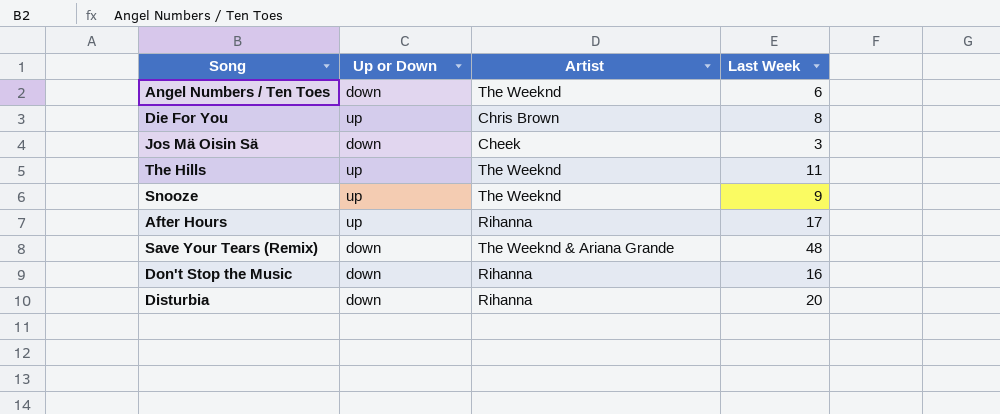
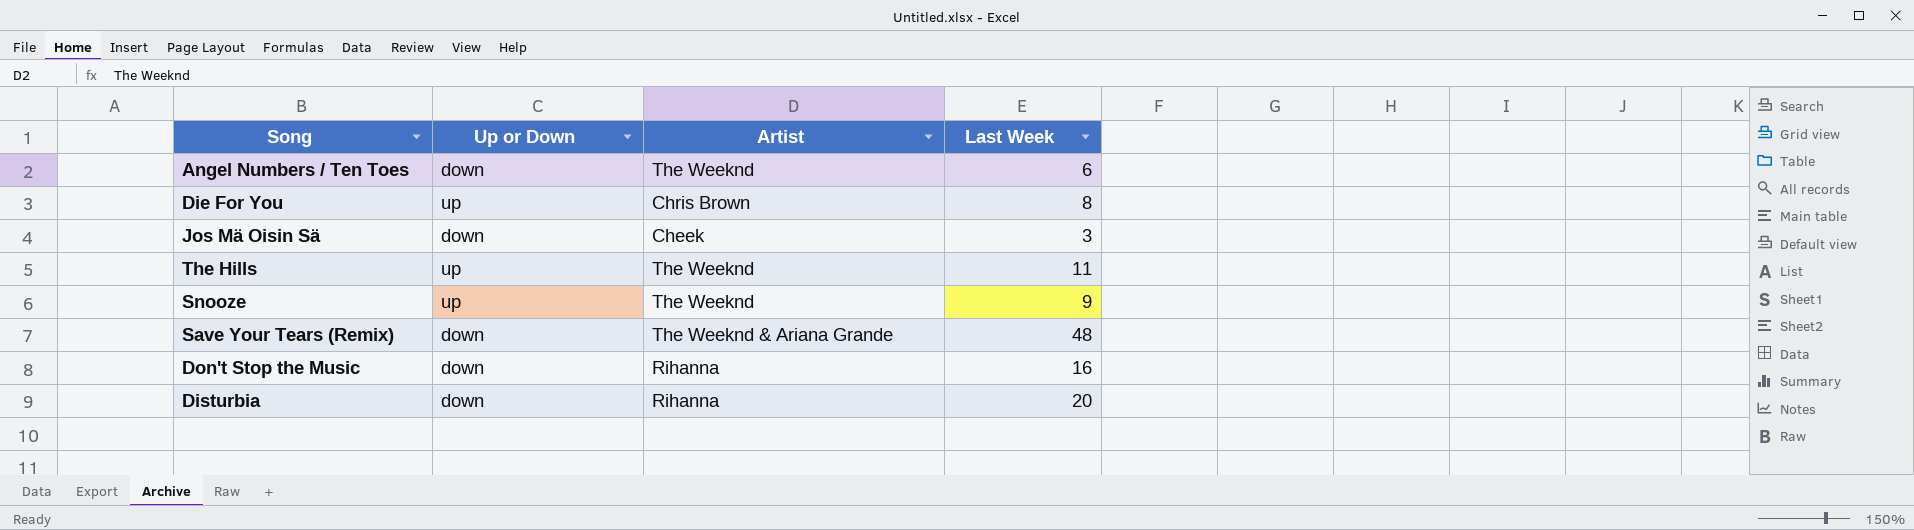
row After Hours: up | Rihanna | 17 -> none

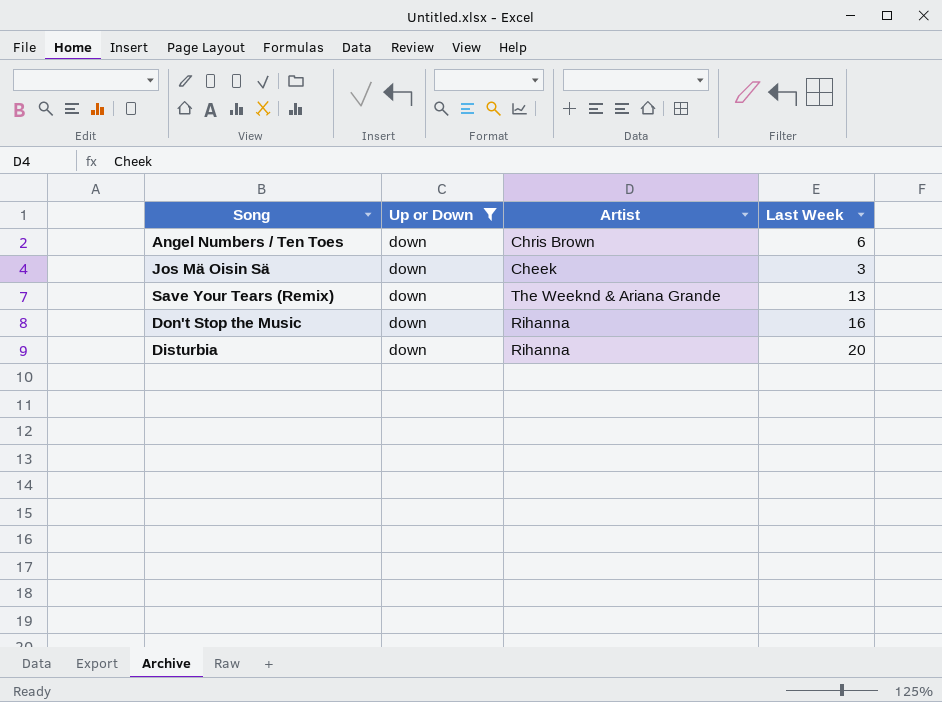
filter: none -> Up or Down = down
Angel Numbers / Ten Toes | Artist: The Weeknd -> Chris Brown
Save Your Tears (Remix) | Last Week: 48 -> 13

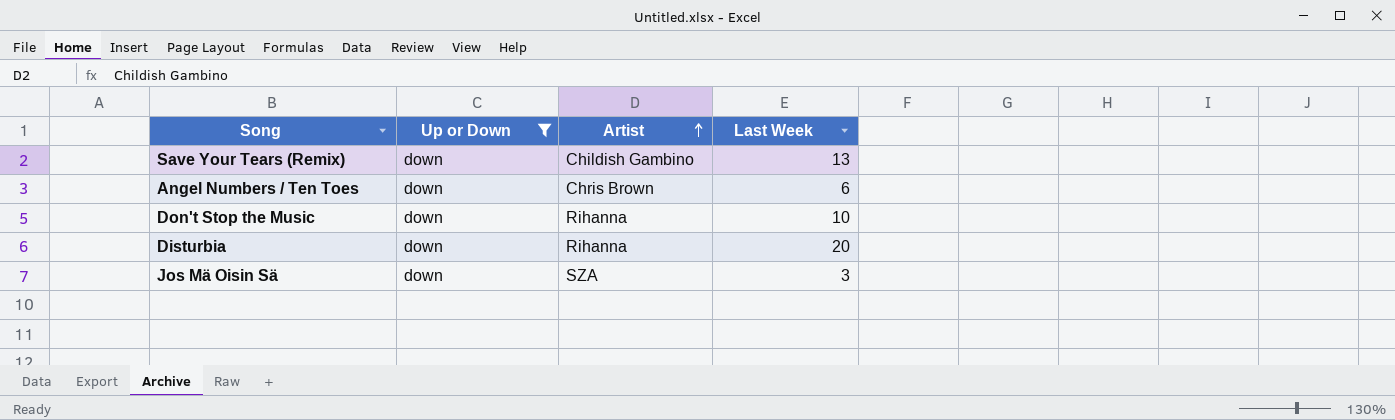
row order: none -> Artist ascending
Save Your Tears (Remix) | Artist: The Weeknd & Ariana Grande -> Childish Gambino
Don't Stop the Music | Last Week: 16 -> 10
Jos Mä Oisin Sä | Artist: Cheek -> SZA

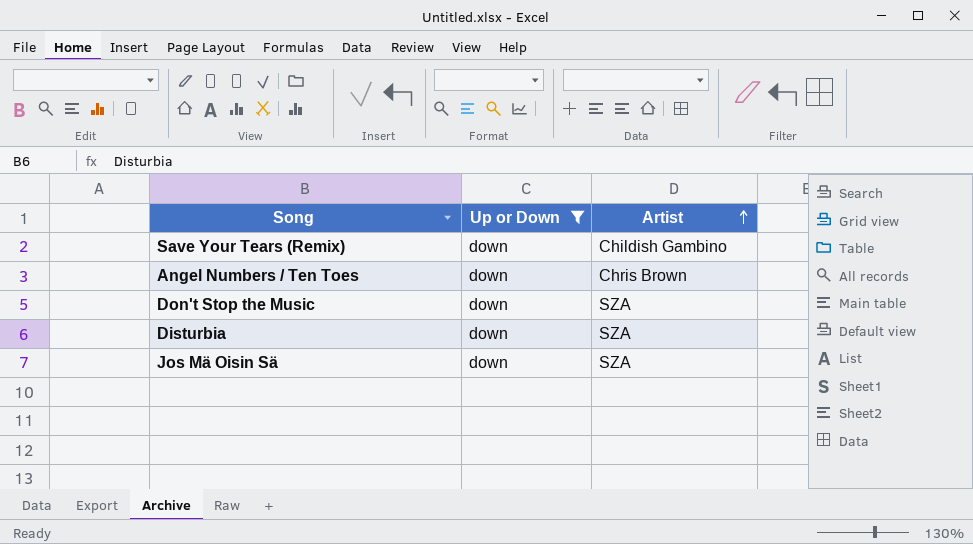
column Last Week | position: 4 -> none
Don't Stop the Music | Artist: Rihanna -> SZA
Disturbia | Artist: Rihanna -> SZA

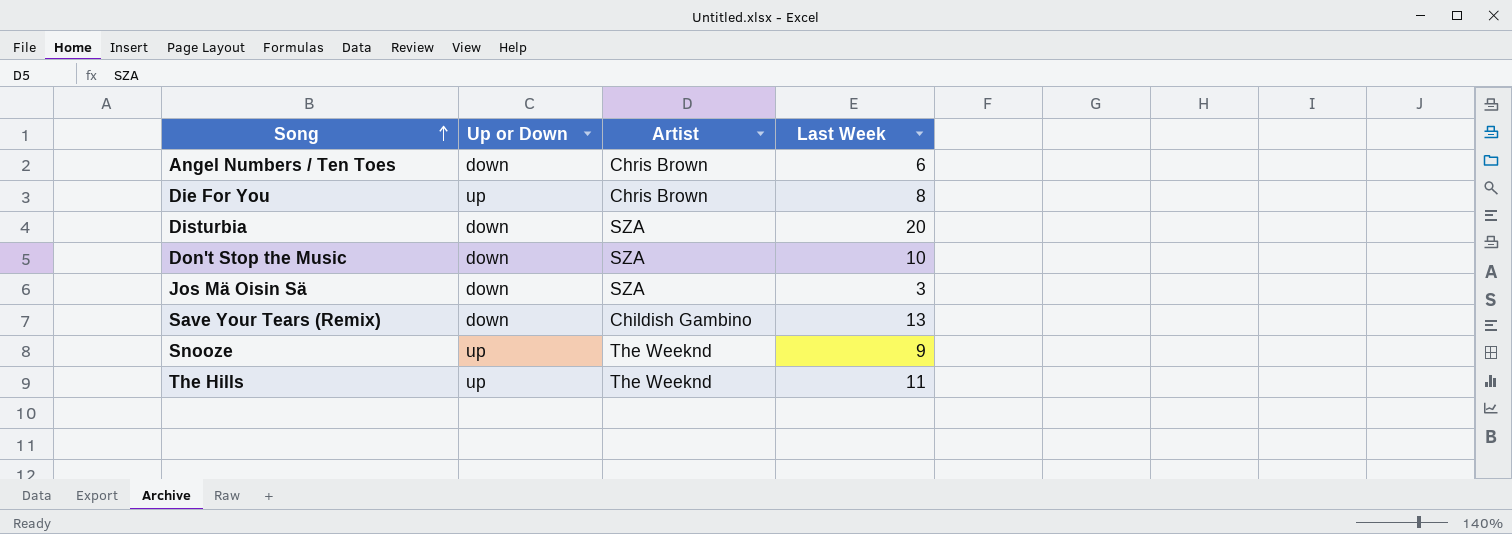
filter: Up or Down = down -> none
row order: Artist ascending -> Song ascending
column Last Week | position: none -> 4

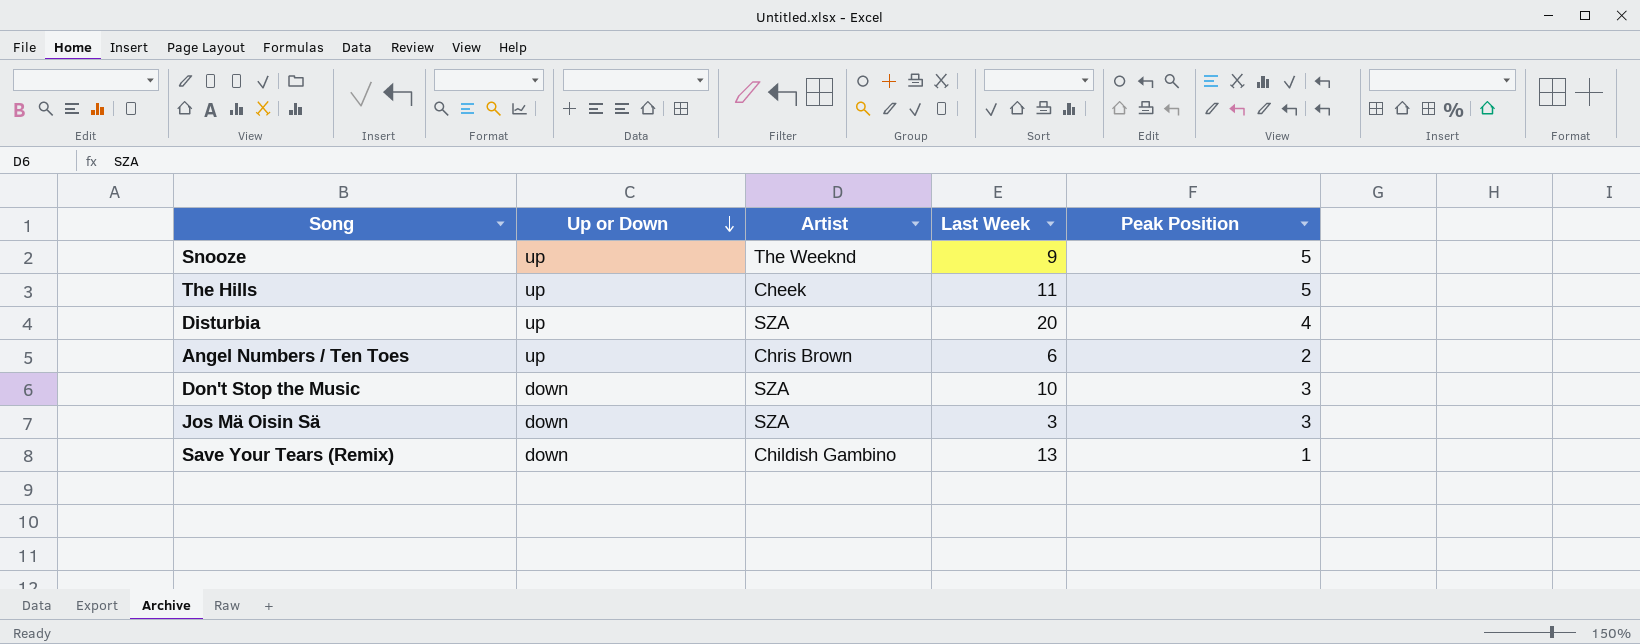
row order: Song ascending -> Up or Down descending
column Peak Position | position: none -> 5
row Die For You: up | Chris Brown | 8 -> none
The Hills | Artist: The Weeknd -> Cheek
Disturbia | Up or Down: down -> up
Angel Numbers / Ten Toes | Up or Down: down -> up

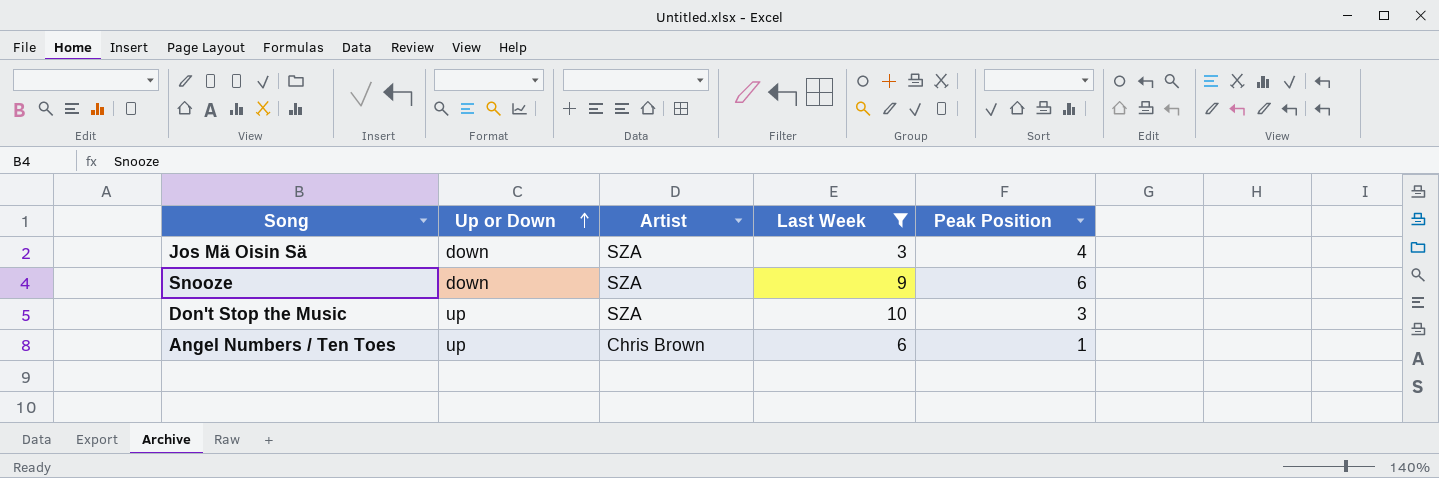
filter: none -> Last Week <= 10
row order: Up or Down descending -> Up or Down ascending
Jos Mä Oisin Sä | Peak Position: 3 -> 4
Snooze | Up or Down: up -> down
Snooze | Artist: The Weeknd -> SZA
Snooze | Peak Position: 5 -> 6
Don't Stop the Music | Up or Down: down -> up
Angel Numbers / Ten Toes | Peak Position: 2 -> 1

